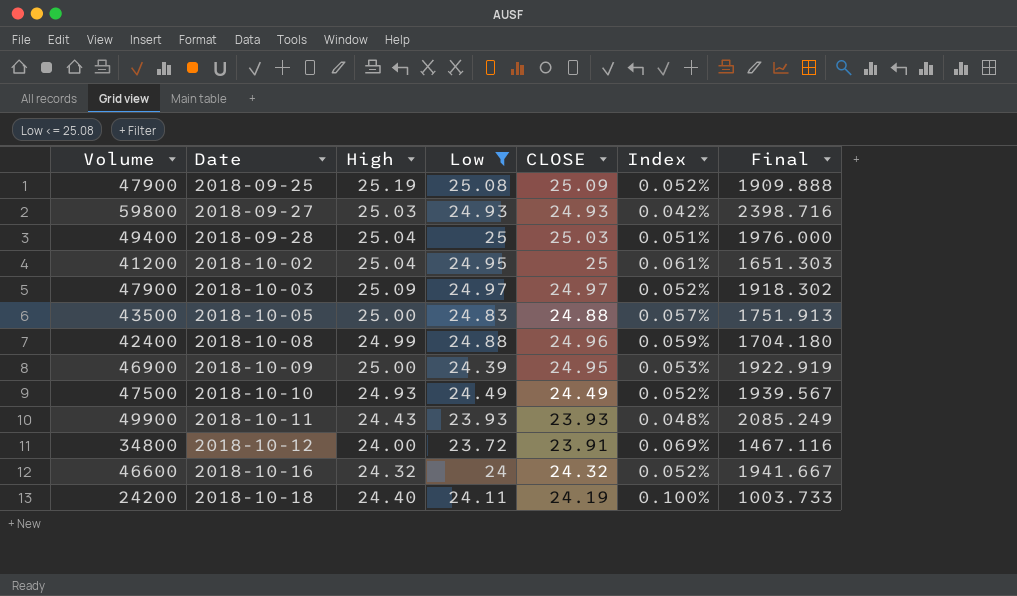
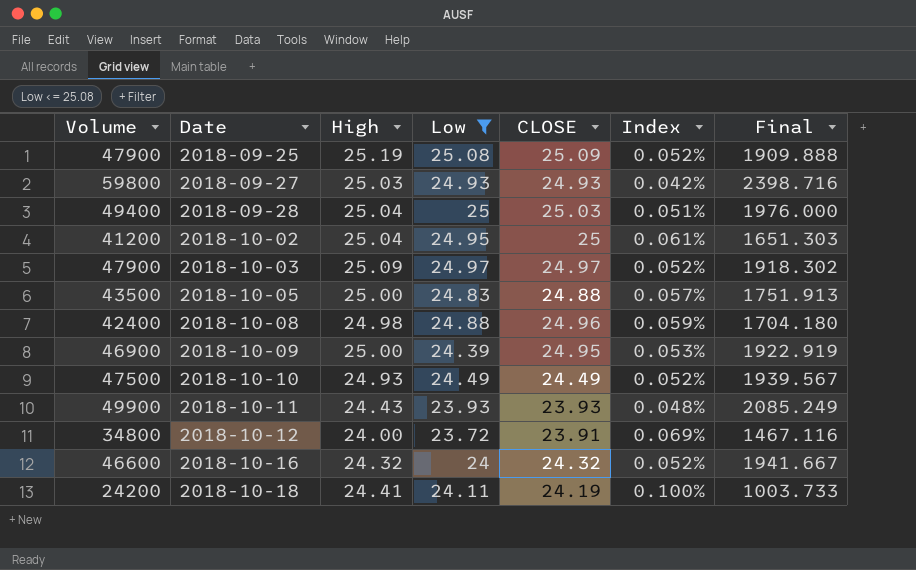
2018-10-08 | High: 24.99 -> 24.98
2018-10-18 | High: 24.40 -> 24.41

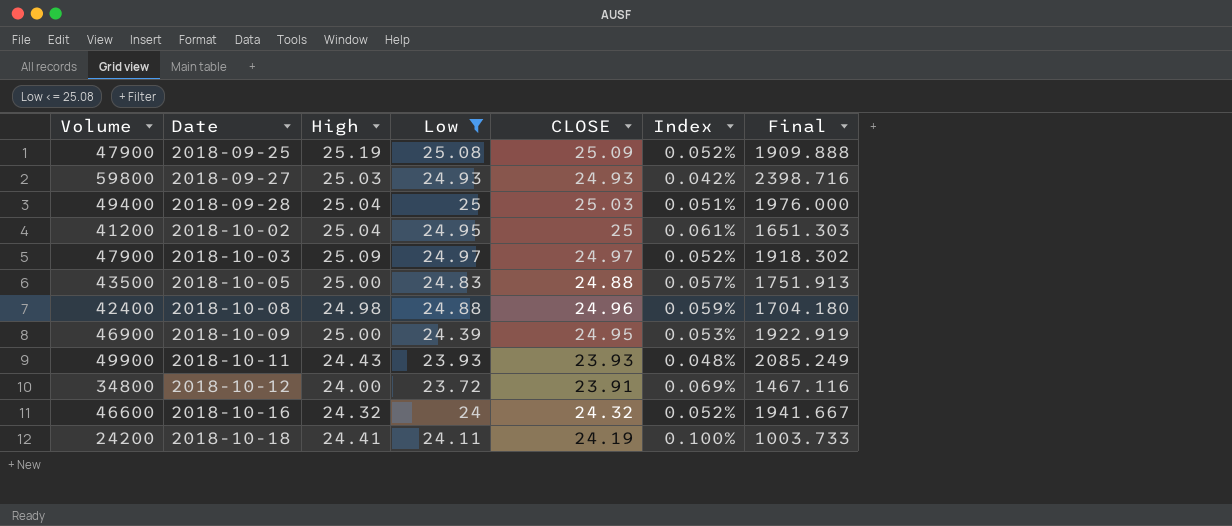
row 2018-10-10: 47500 | 24.93 | 24.49 | 24.49 | 0.052% | 1939.567 -> none

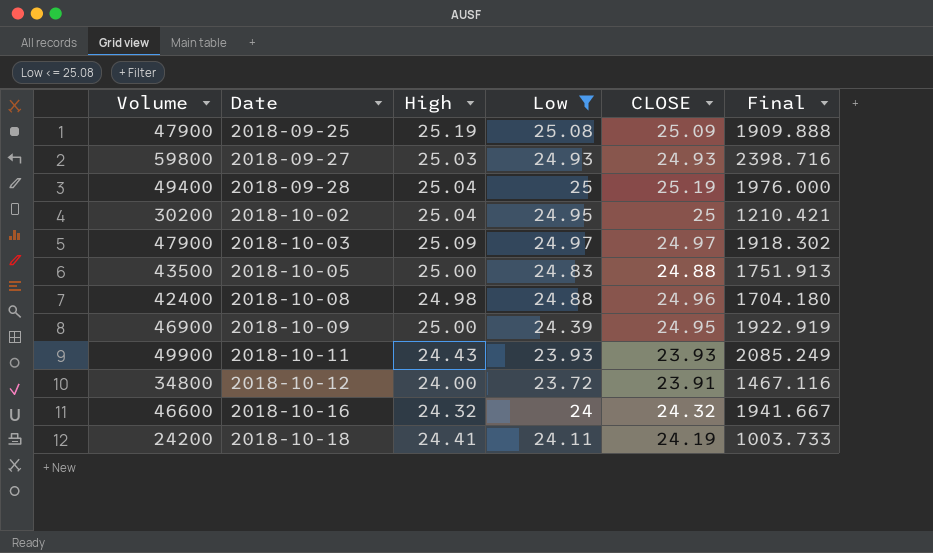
column Index | formula: [CLOSE] / [Volume] -> none
2018-09-28 | CLOSE: 25.03 -> 25.19
2018-10-02 | Volume: 41200 -> 30200
2018-10-02 | Final: 1651.303 -> 1210.421

